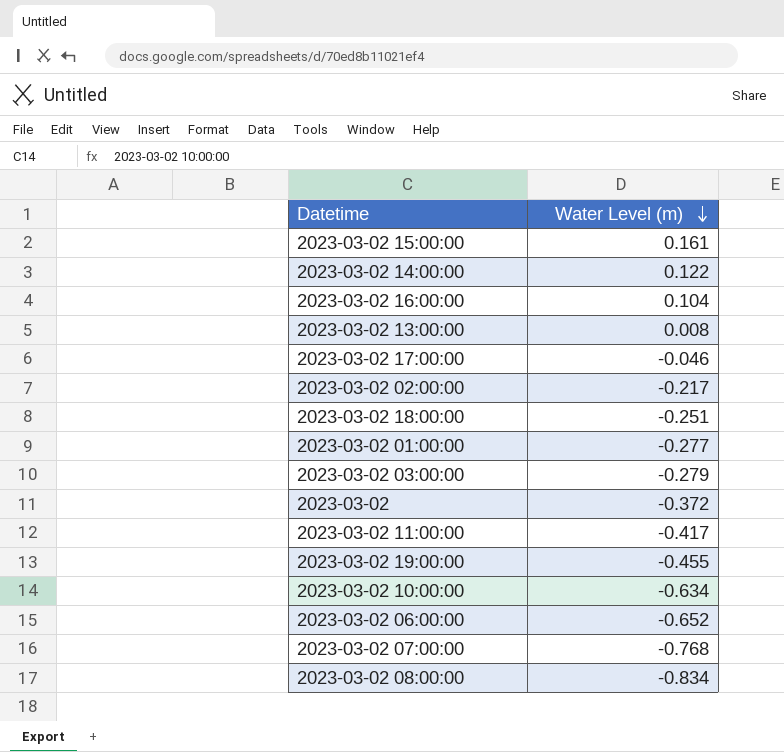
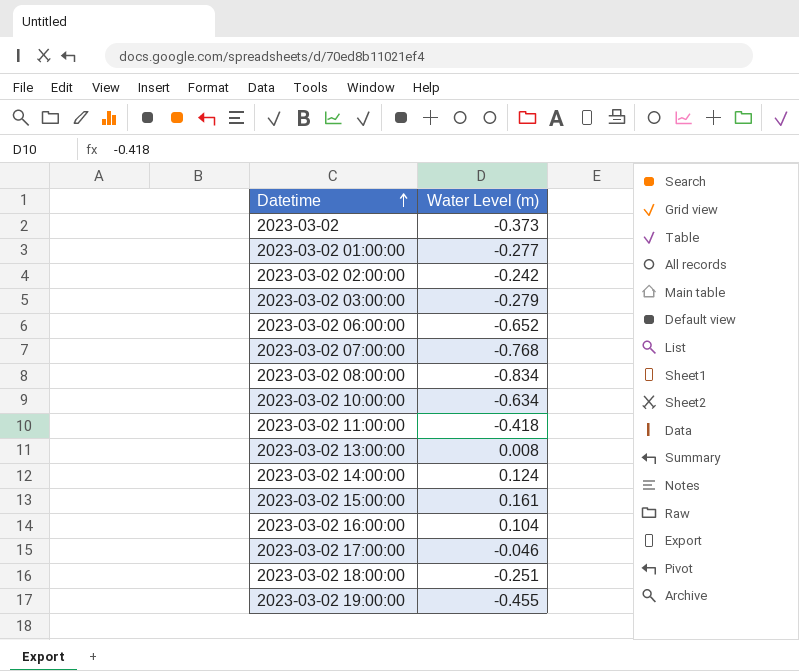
row order: Water Level (m) descending -> Datetime ascending
2023-03-02 | Water Level (m): -0.372 -> -0.373
2023-03-02 02:00:00 | Water Level (m): -0.217 -> -0.242
2023-03-02 11:00:00 | Water Level (m): -0.417 -> -0.418
2023-03-02 14:00:00 | Water Level (m): 0.122 -> 0.124

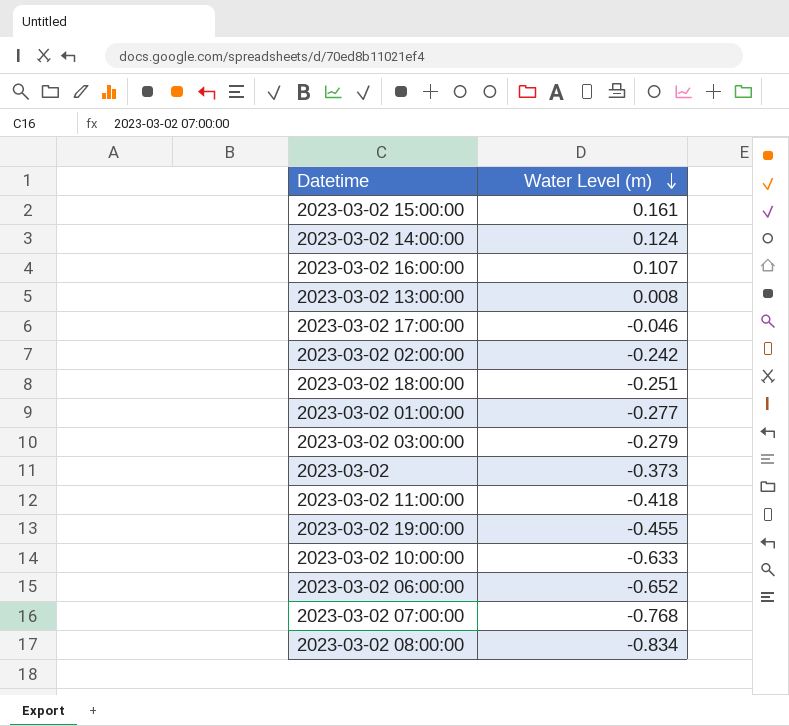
row order: Datetime ascending -> Water Level (m) descending
2023-03-02 16:00:00 | Water Level (m): 0.104 -> 0.107
2023-03-02 10:00:00 | Water Level (m): -0.634 -> -0.633

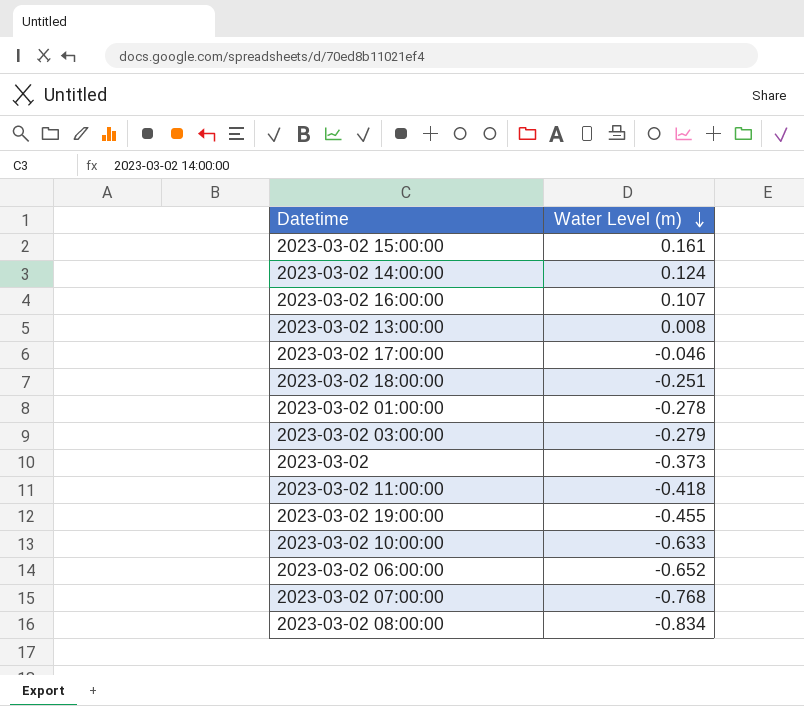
row 2023-03-02 02:00:00: -0.242 -> none
2023-03-02 01:00:00 | Water Level (m): -0.277 -> -0.278

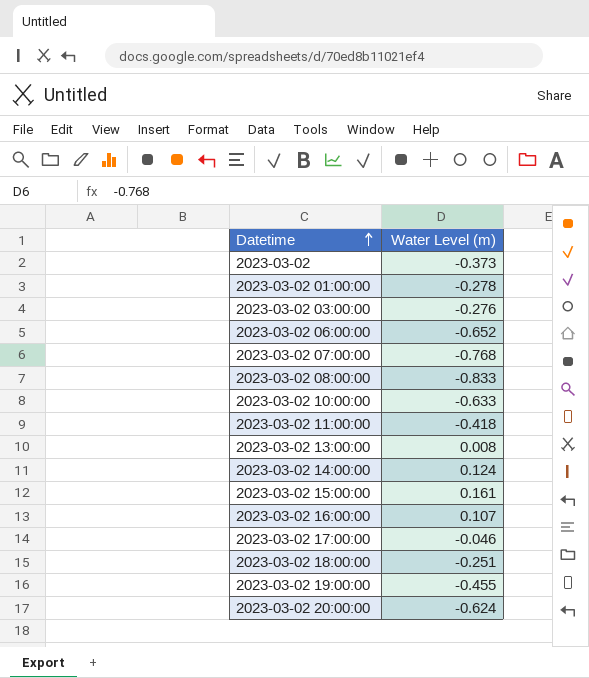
row order: Water Level (m) descending -> Datetime ascending
2023-03-02 03:00:00 | Water Level (m): -0.279 -> -0.276
2023-03-02 08:00:00 | Water Level (m): -0.834 -> -0.833
row 2023-03-02 20:00:00: none -> -0.624

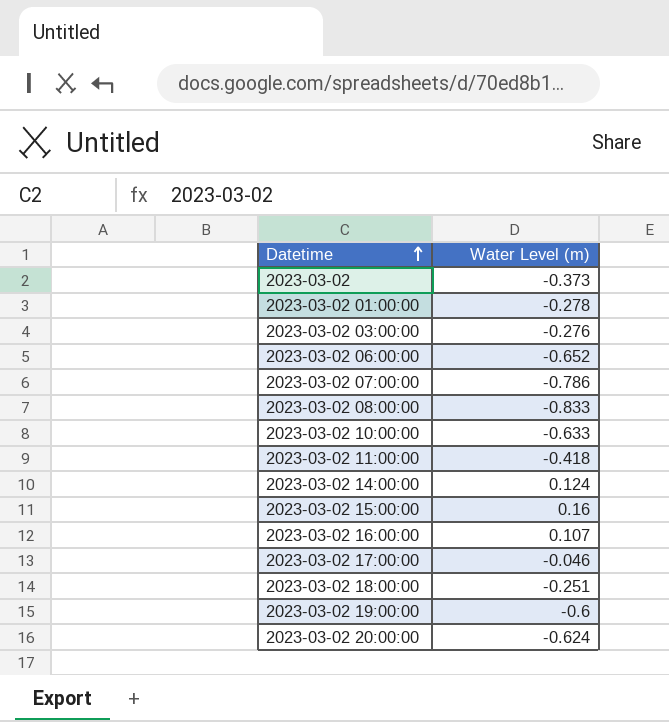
row 2023-03-02 13:00:00: 0.008 -> none
2023-03-02 07:00:00 | Water Level (m): -0.768 -> -0.786
2023-03-02 15:00:00 | Water Level (m): 0.161 -> 0.16
2023-03-02 19:00:00 | Water Level (m): -0.455 -> -0.6

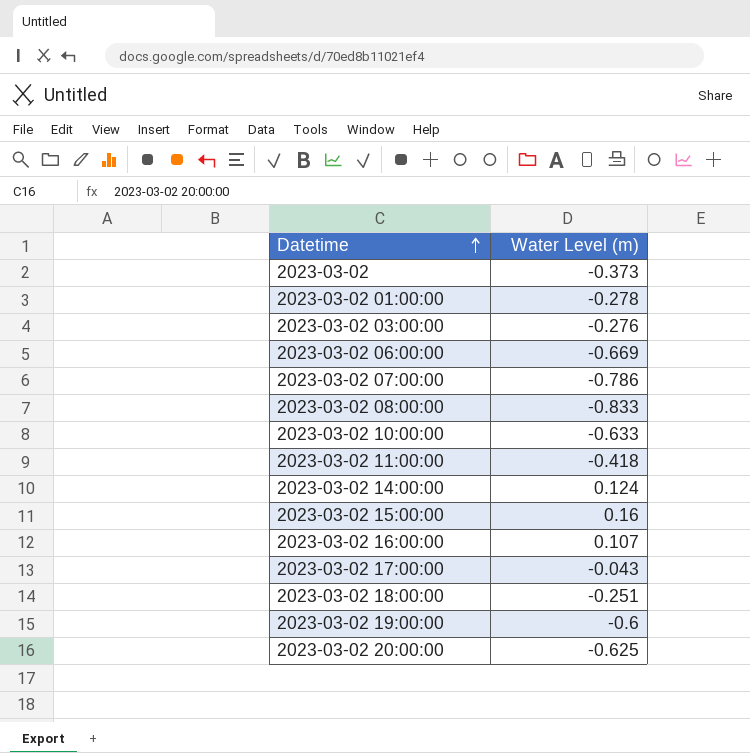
2023-03-02 06:00:00 | Water Level (m): -0.652 -> -0.669
2023-03-02 17:00:00 | Water Level (m): -0.046 -> -0.043
2023-03-02 20:00:00 | Water Level (m): -0.624 -> -0.625

